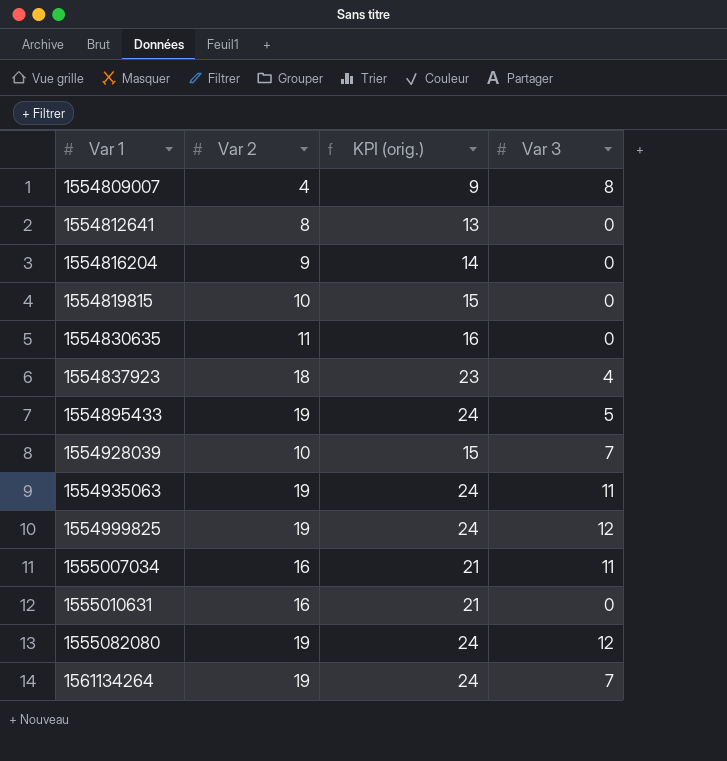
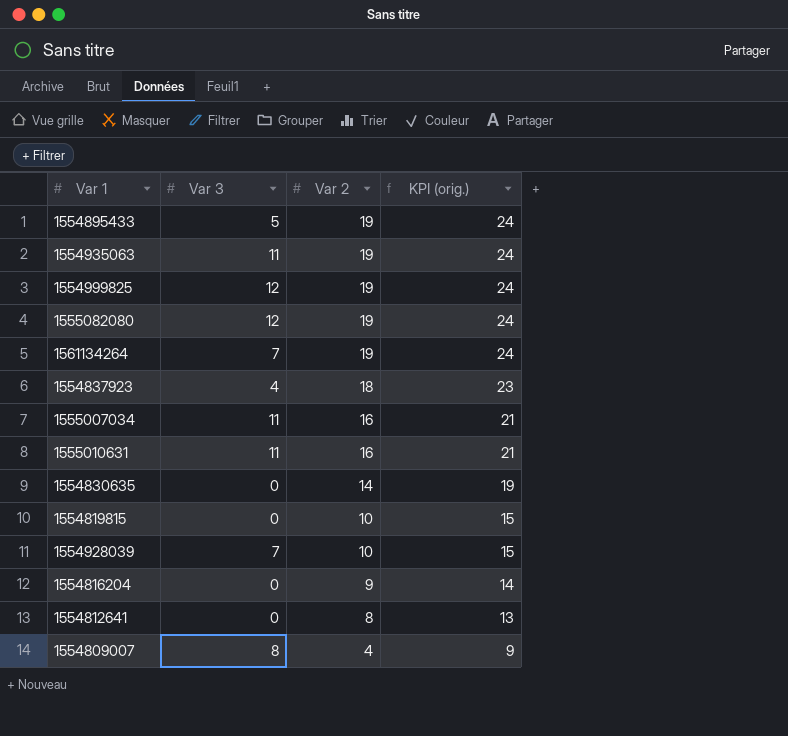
row order: Var 1 ascending -> Var 2 descending
column Var 3 | position: 4 -> 2
1555010631 | Var 3: 0 -> 11
1554830635 | Var 2: 11 -> 14
1554830635 | KPI (orig.): 16 -> 19

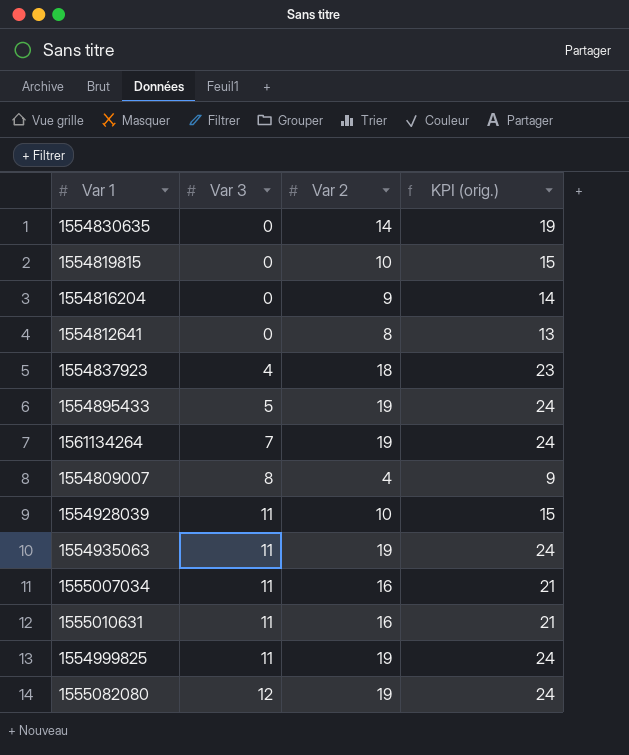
row order: Var 2 descending -> Var 3 ascending
1554928039 | Var 3: 7 -> 11
1554999825 | Var 3: 12 -> 11

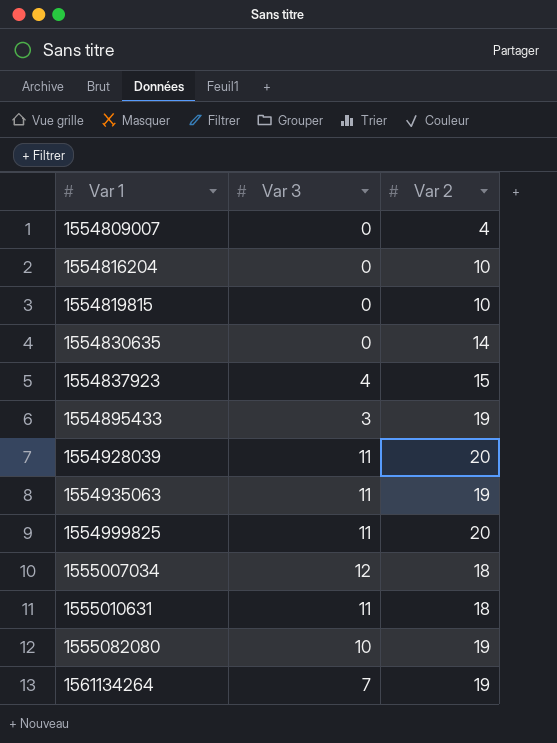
row order: Var 3 ascending -> Var 1 ascending
column KPI (orig.) | formula: [Var 2] + 5 -> none
row 1554812641: 0 | 8 | 13 -> none
1554809007 | Var 3: 8 -> 0
1554816204 | Var 2: 9 -> 10
1554837923 | Var 2: 18 -> 15
1554895433 | Var 3: 5 -> 3
1554928039 | Var 2: 10 -> 20
1554999825 | Var 2: 19 -> 20
1555007034 | Var 3: 11 -> 12
1555007034 | Var 2: 16 -> 18
1555010631 | Var 2: 16 -> 18
1555082080 | Var 3: 12 -> 10

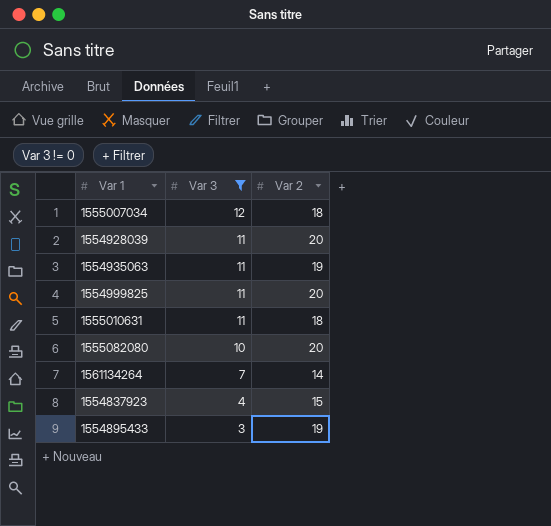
filter: none -> Var 3 != 0
row order: Var 1 ascending -> Var 3 descending
1555082080 | Var 2: 19 -> 20
1561134264 | Var 2: 19 -> 14

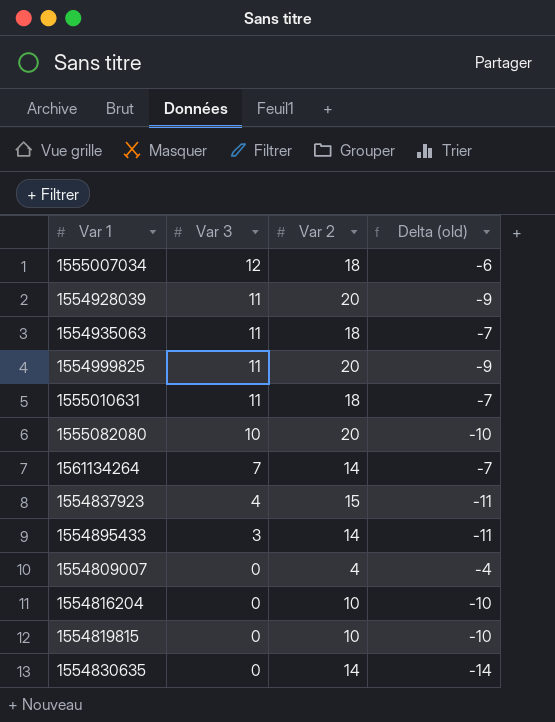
filter: Var 3 != 0 -> none
column Delta (old) | formula: none -> [Var 3] - [Var 2]
1554935063 | Var 2: 19 -> 18
1554895433 | Var 2: 19 -> 14

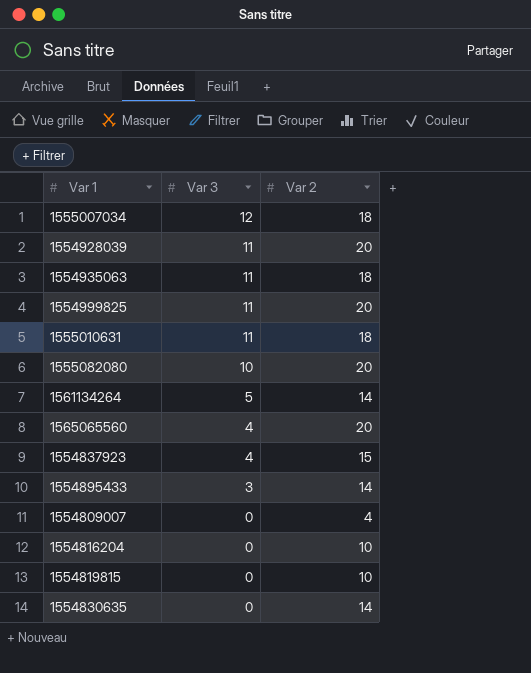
column Delta (old) | formula: [Var 3] - [Var 2] -> none
1561134264 | Var 3: 7 -> 5
row 1565065560: none -> 4 | 20

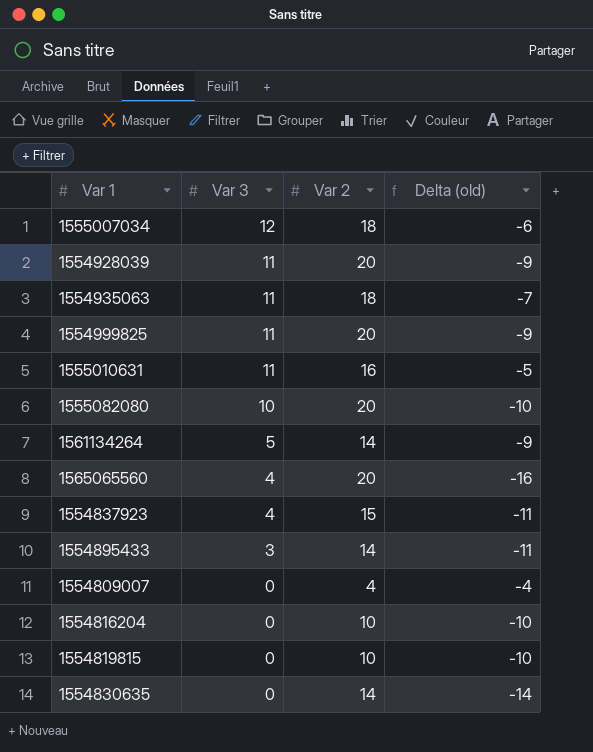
column Delta (old) | formula: none -> [Var 3] - [Var 2]
1555010631 | Var 2: 18 -> 16

